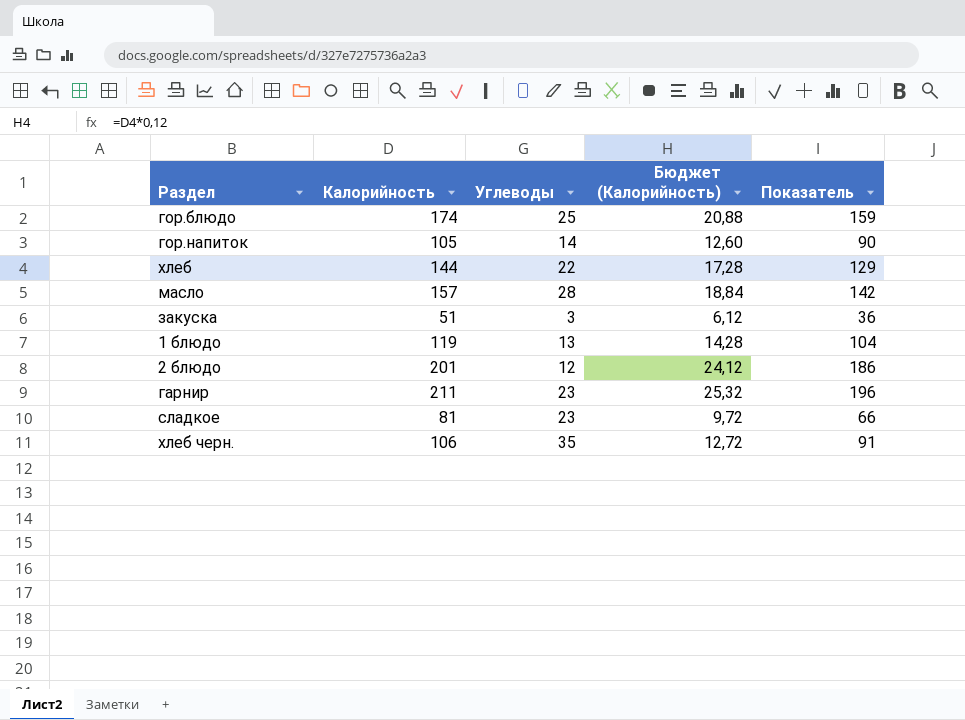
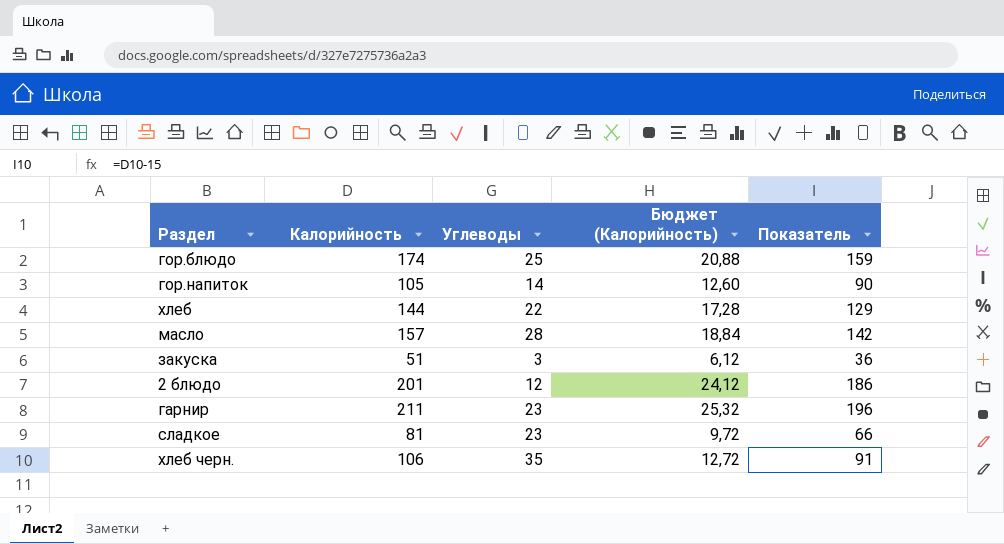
row 1 блюдо: 119 | 13 | 14,28 | 104 -> none

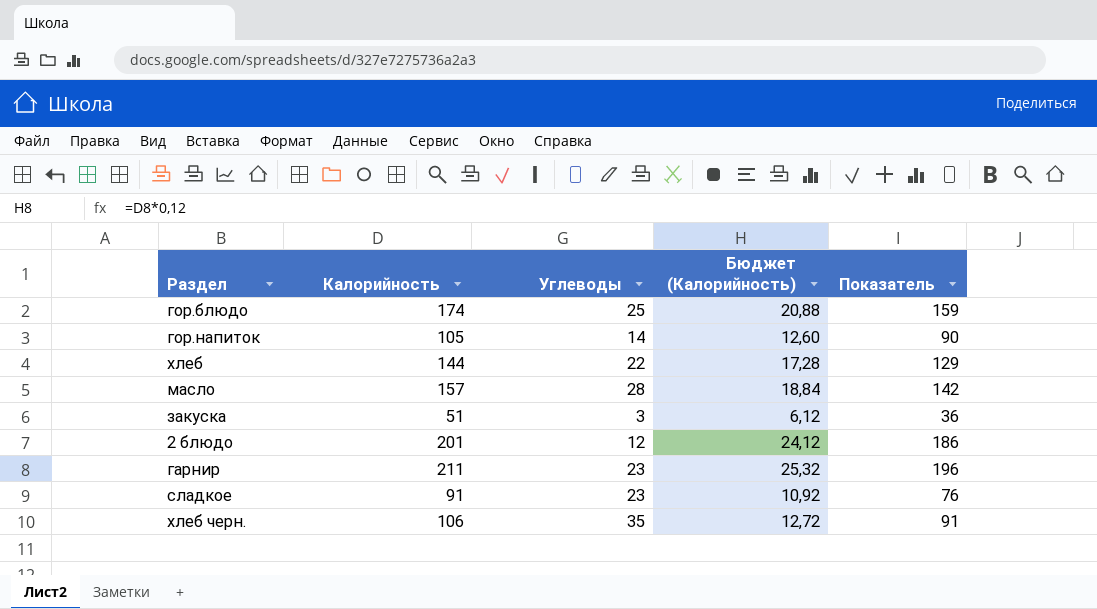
сладкое | Калорийность: 81 -> 91
сладкое | Бюджет (Калорийность): 9,72 -> 10,92
сладкое | Показатель: 66 -> 76

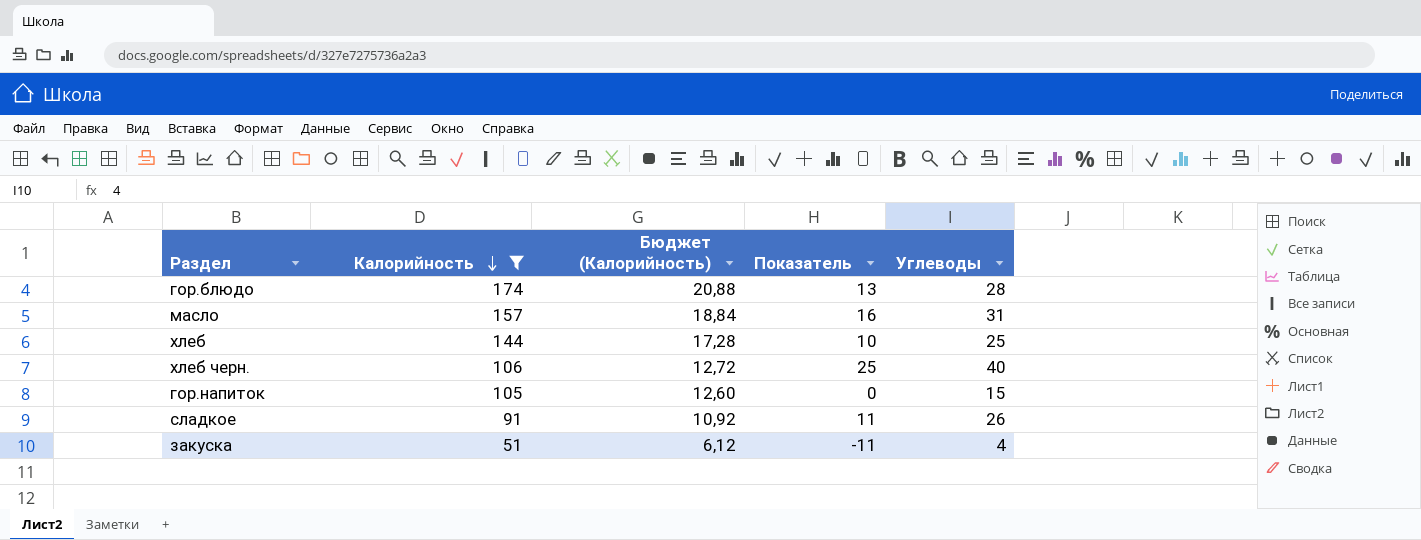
filter: none -> Калорийность <= 174
row order: none -> Калорийность descending
column Показатель | formula: [Калорийность] - 15 -> [Углеводы] - 15
column Углеводы | position: 3 -> 5
гор.блюдо | Углеводы: 25 -> 28
масло | Углеводы: 28 -> 31
хлеб | Углеводы: 22 -> 25
хлеб черн. | Углеводы: 35 -> 40
гор.напиток | Углеводы: 14 -> 15
сладкое | Углеводы: 23 -> 26
закуска | Углеводы: 3 -> 4

